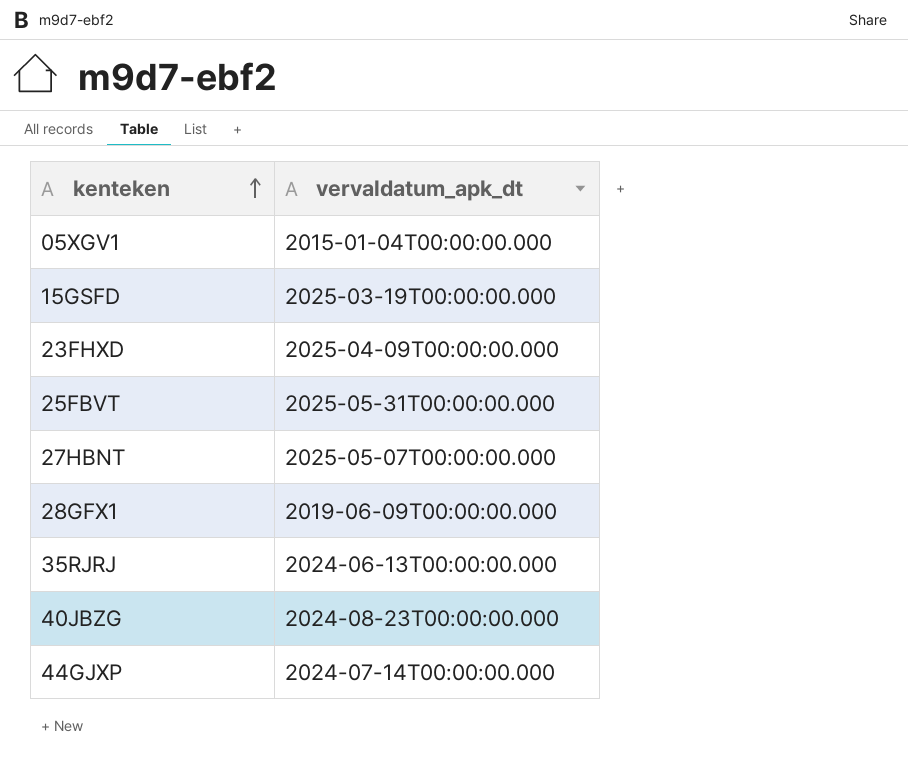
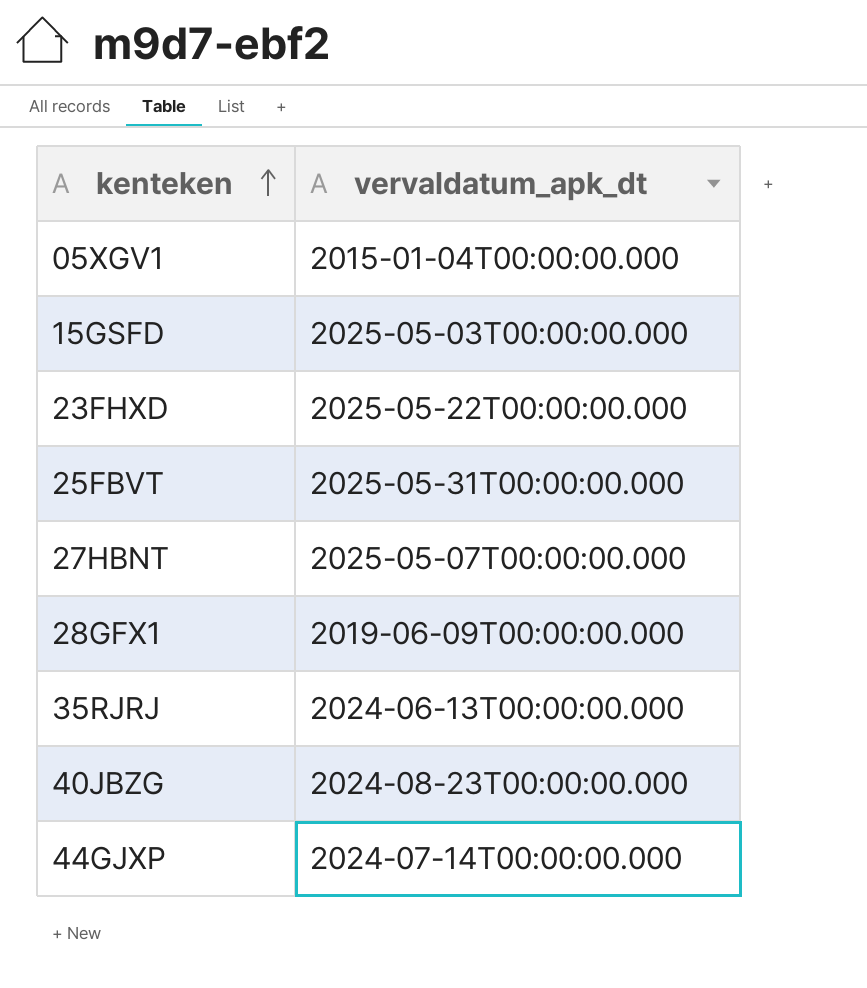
15GSFD | vervaldatum_apk_dt: 2025-03-19T00:00:00.000 -> 2025-05-03T00:00:00.000
23FHXD | vervaldatum_apk_dt: 2025-04-09T00:00:00.000 -> 2025-05-22T00:00:00.000

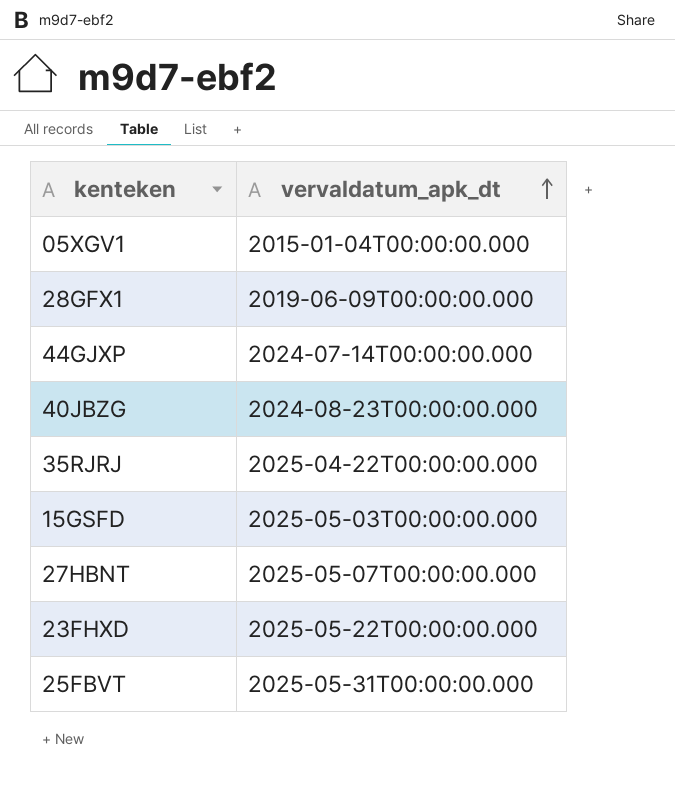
row order: kenteken ascending -> vervaldatum_apk_dt ascending
35RJRJ | vervaldatum_apk_dt: 2024-06-13T00:00:00.000 -> 2025-04-22T00:00:00.000

